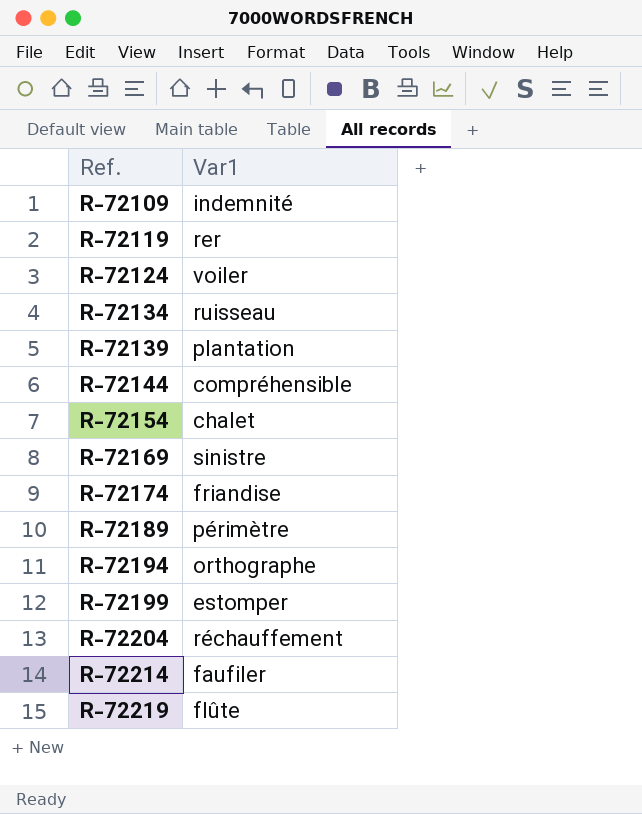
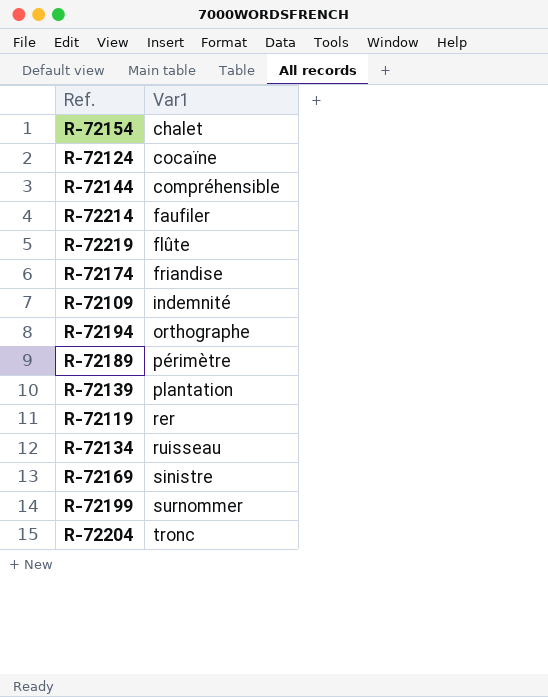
row order: Ref. ascending -> Var1 ascending
R-72124 | Var1: voiler -> cocaïne
R-72199 | Var1: estomper -> surnommer
R-72204 | Var1: réchauffement -> tronc

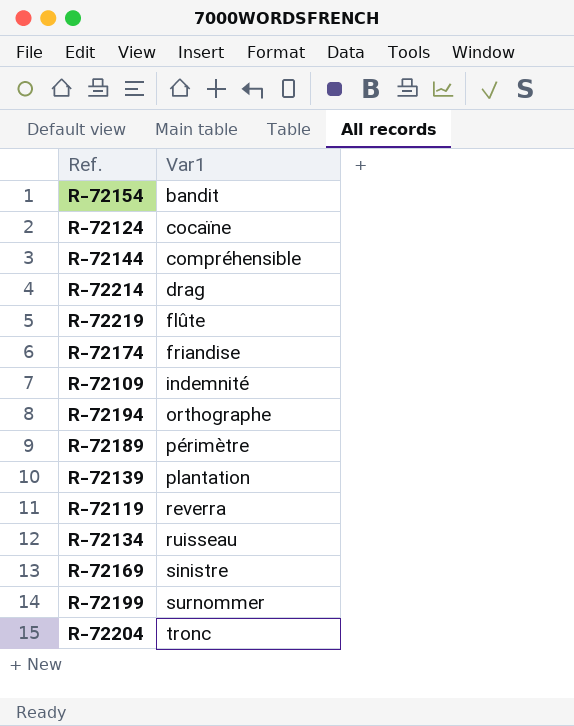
R-72154 | Var1: chalet -> bandit
R-72214 | Var1: faufiler -> drag
R-72119 | Var1: rer -> reverra

